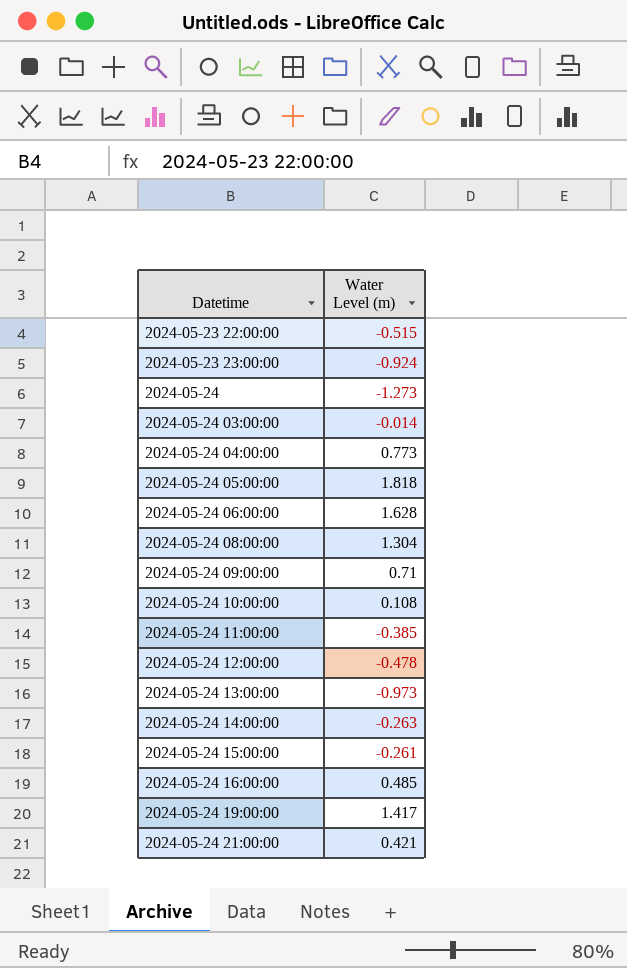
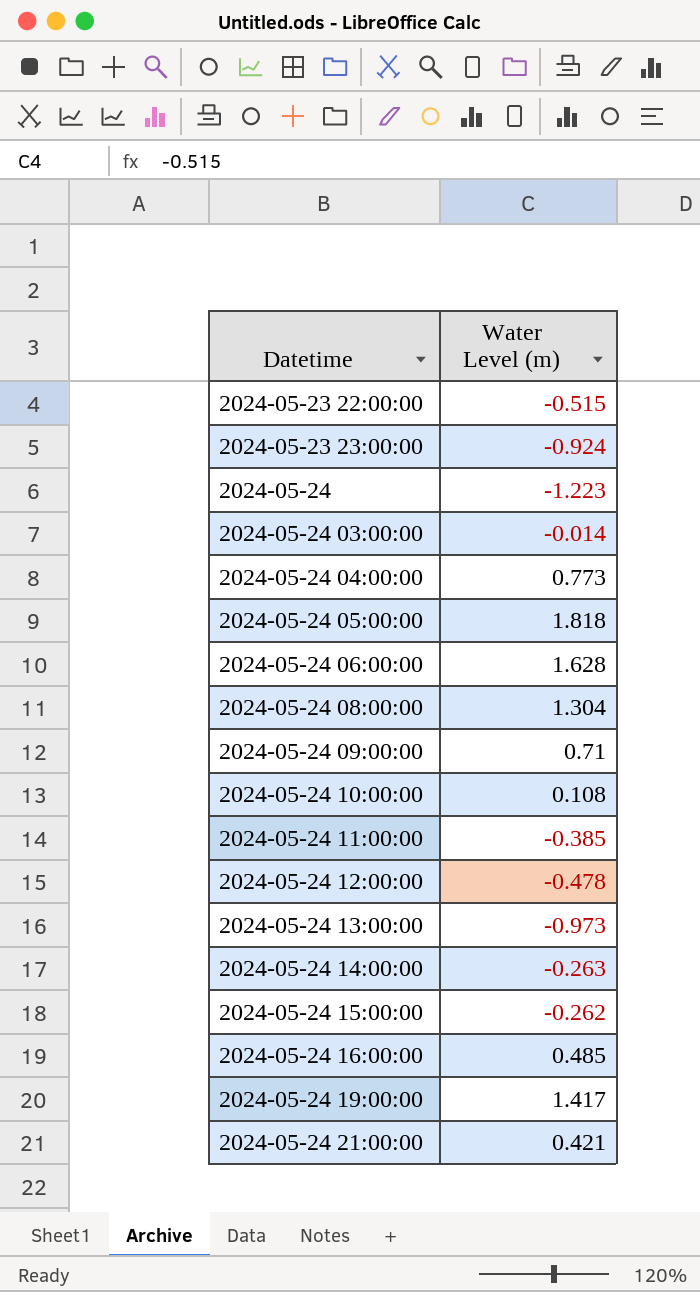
2024-05-24 | Water Level (m): -1.273 -> -1.223
2024-05-24 15:00:00 | Water Level (m): -0.261 -> -0.262

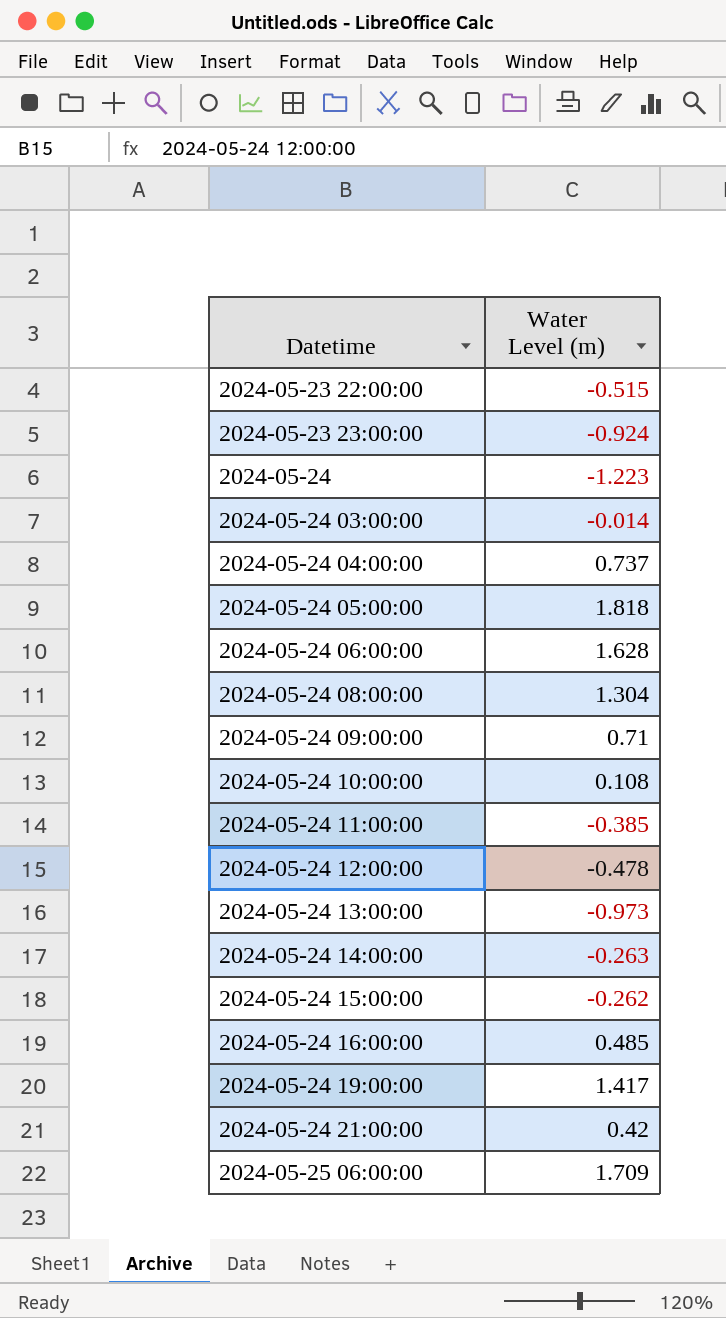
2024-05-24 04:00:00 | Water Level (m): 0.773 -> 0.737
2024-05-24 21:00:00 | Water Level (m): 0.421 -> 0.42
row 2024-05-25 06:00:00: none -> 1.709

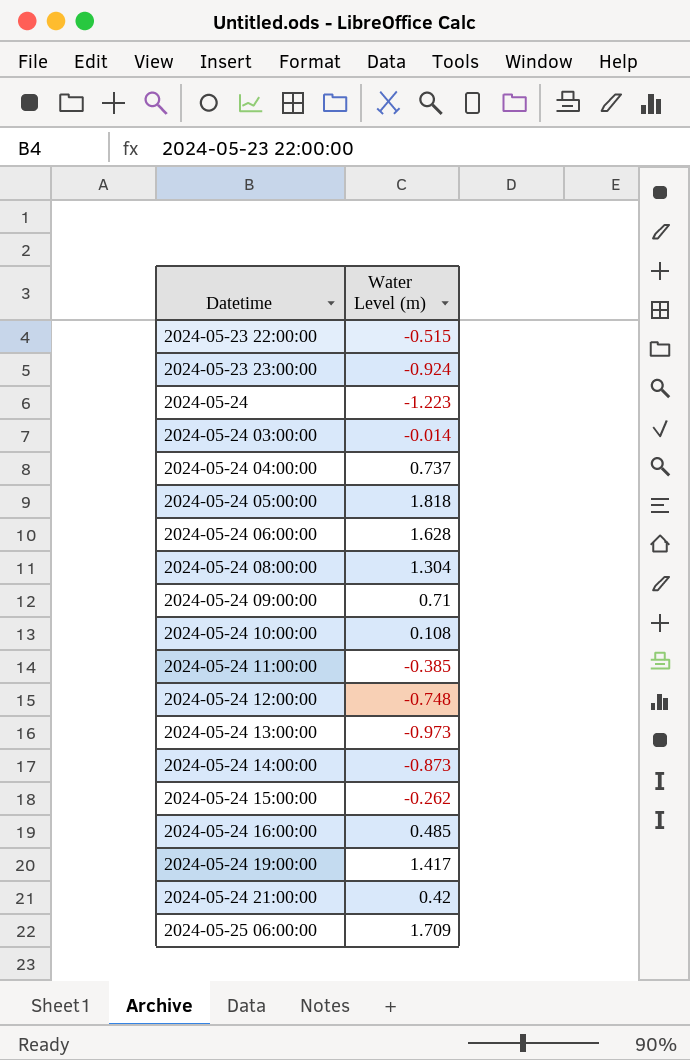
2024-05-24 12:00:00 | Water Level (m): -0.478 -> -0.748
2024-05-24 14:00:00 | Water Level (m): -0.263 -> -0.873

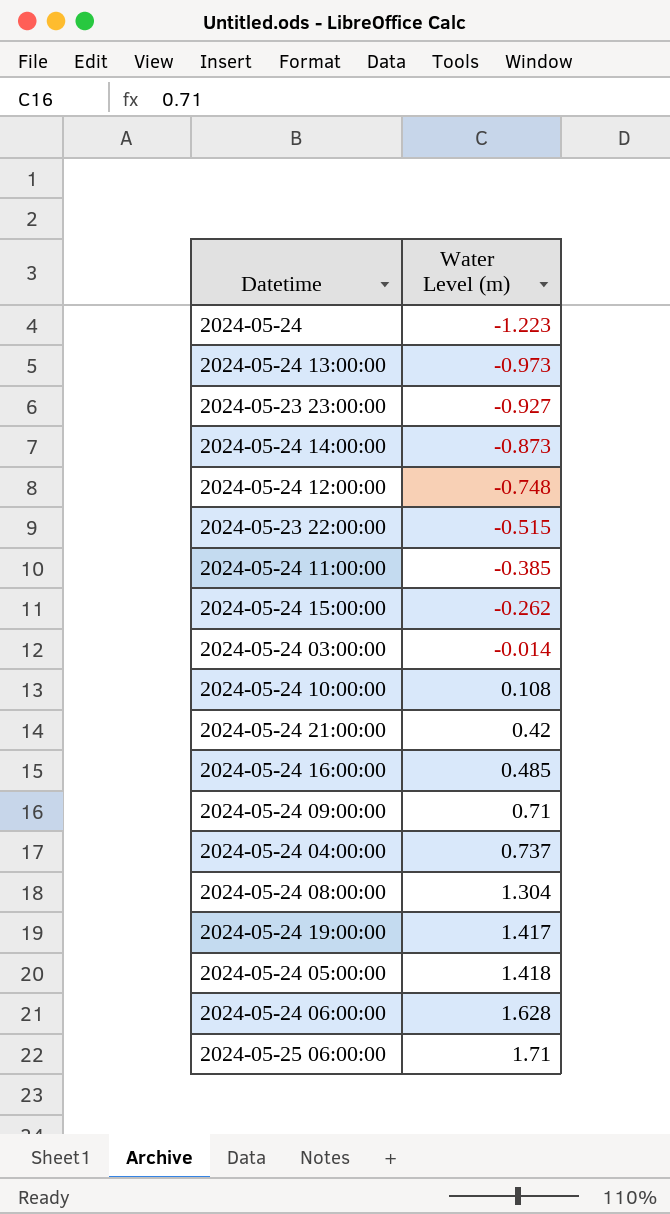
row order: Datetime ascending -> Water Level (m) ascending
2024-05-23 23:00:00 | Water Level (m): -0.924 -> -0.927
2024-05-24 05:00:00 | Water Level (m): 1.818 -> 1.418
2024-05-25 06:00:00 | Water Level (m): 1.709 -> 1.71

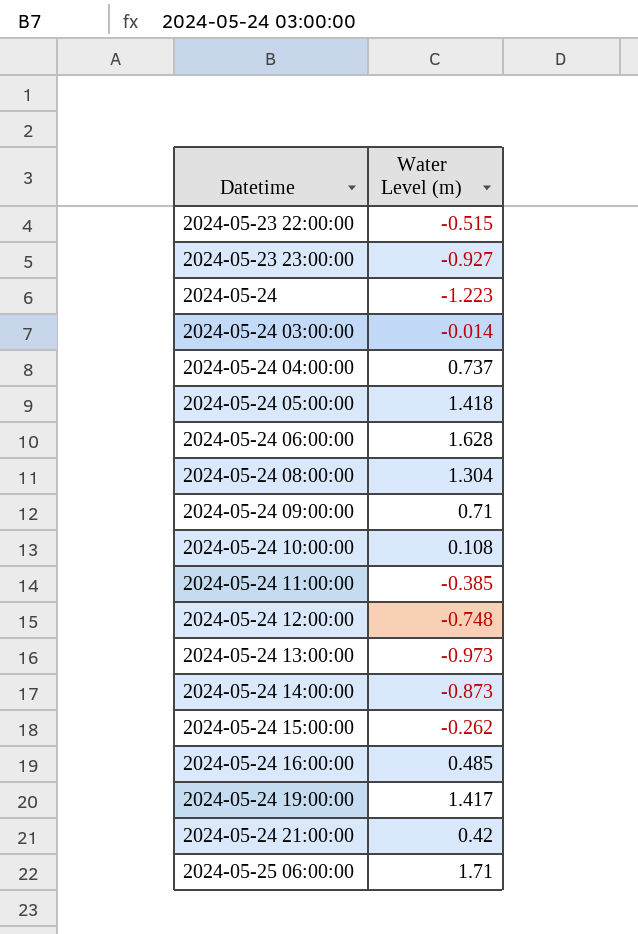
row order: Water Level (m) ascending -> Datetime ascending

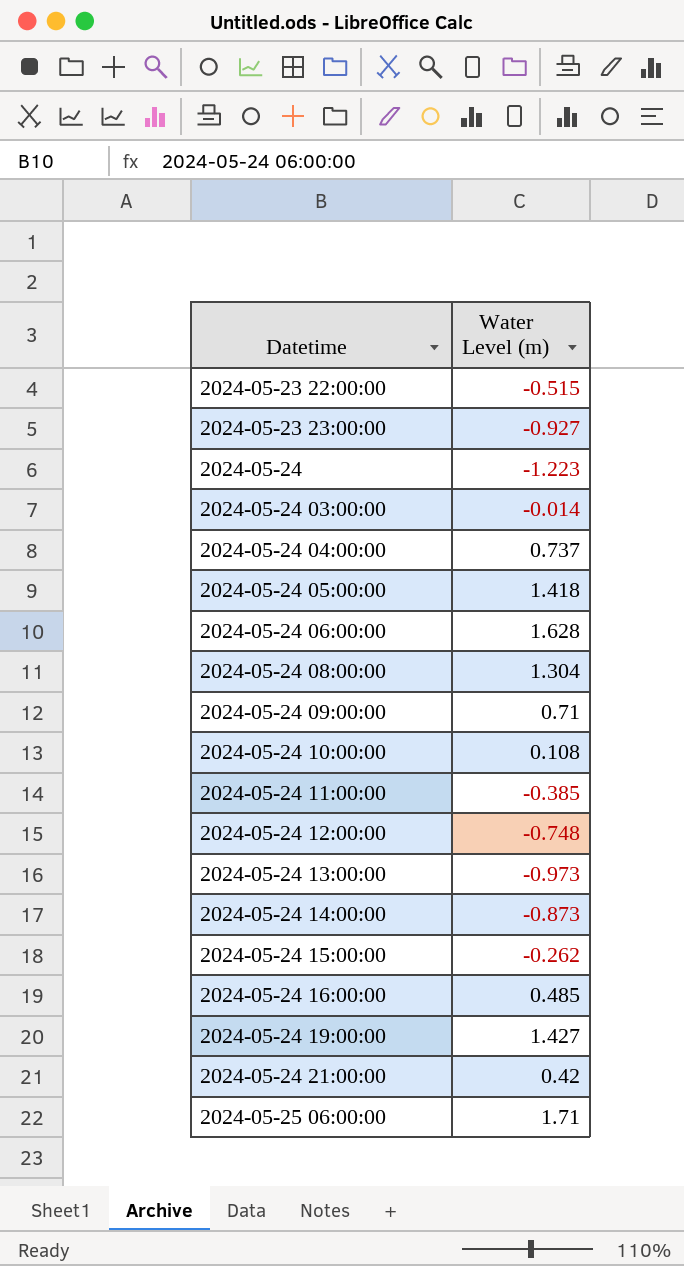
2024-05-24 19:00:00 | Water Level (m): 1.417 -> 1.427

